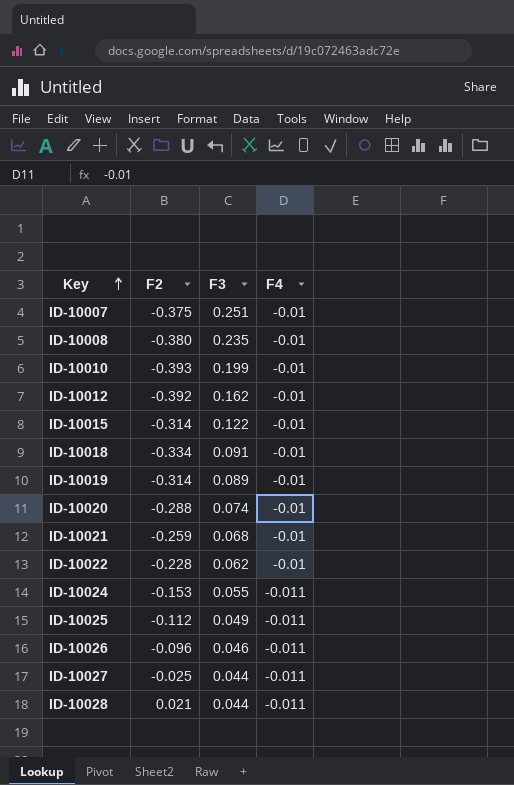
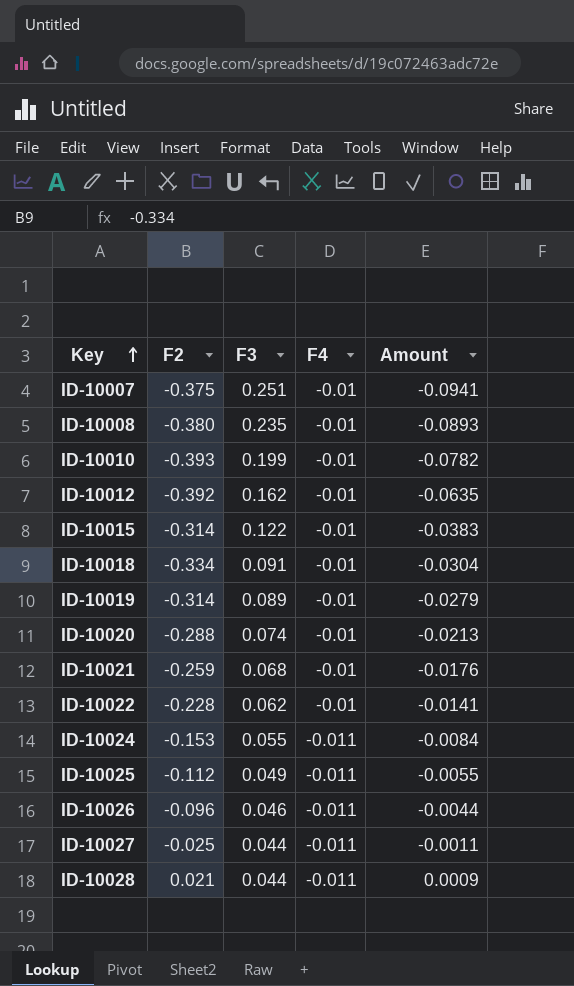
column Amount | formula: none -> [F2] * [F3]

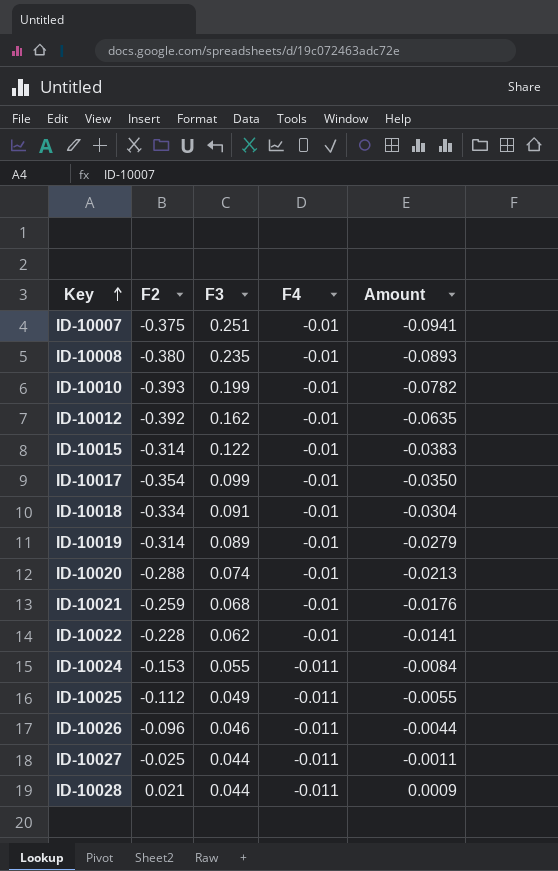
row ID-10017: none -> -0.354 | 0.099 | -0.01 | -0.0350

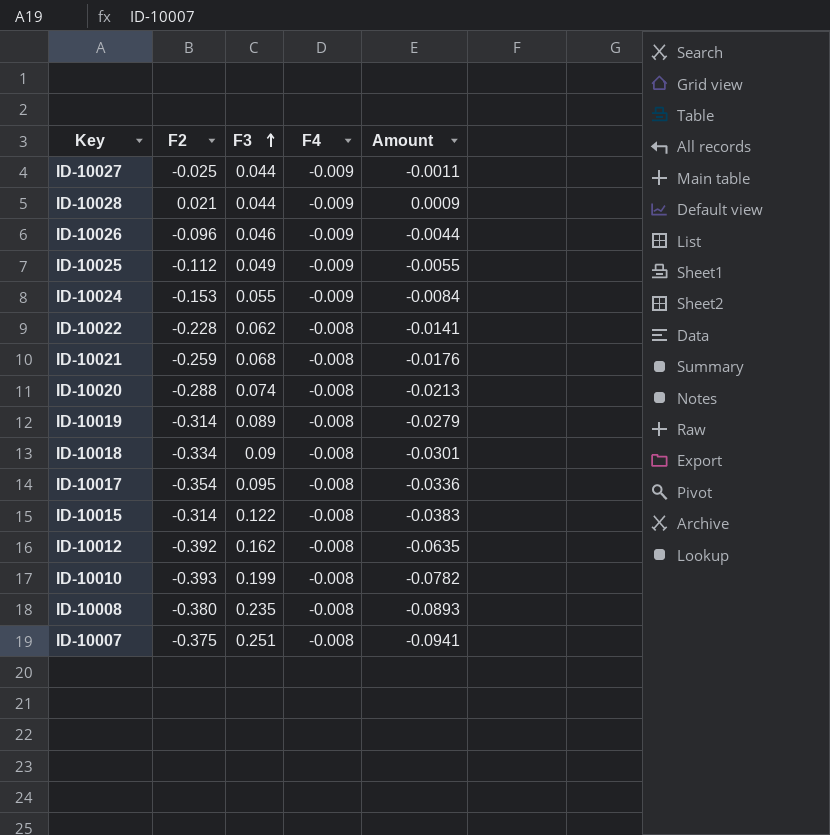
row order: Key ascending -> F3 ascending
ID-10027 | F4: -0.011 -> -0.009
ID-10028 | F4: -0.011 -> -0.009
ID-10026 | F4: -0.011 -> -0.009
ID-10025 | F4: -0.011 -> -0.009
ID-10024 | F4: -0.011 -> -0.009
ID-10022 | F4: -0.01 -> -0.008
ID-10021 | F4: -0.01 -> -0.008
ID-10020 | F4: -0.01 -> -0.008
ID-10019 | F4: -0.01 -> -0.008
ID-10018 | F3: 0.091 -> 0.09
ID-10018 | F4: -0.01 -> -0.008
ID-10018 | Amount: -0.0304 -> -0.0301
ID-10017 | F3: 0.099 -> 0.095
ID-10017 | F4: -0.01 -> -0.008
ID-10017 | Amount: -0.0350 -> -0.0336
ID-10015 | F4: -0.01 -> -0.008
ID-10012 | F4: -0.01 -> -0.008
ID-10010 | F4: -0.01 -> -0.008
ID-10008 | F4: -0.01 -> -0.008
ID-10007 | F4: -0.01 -> -0.008

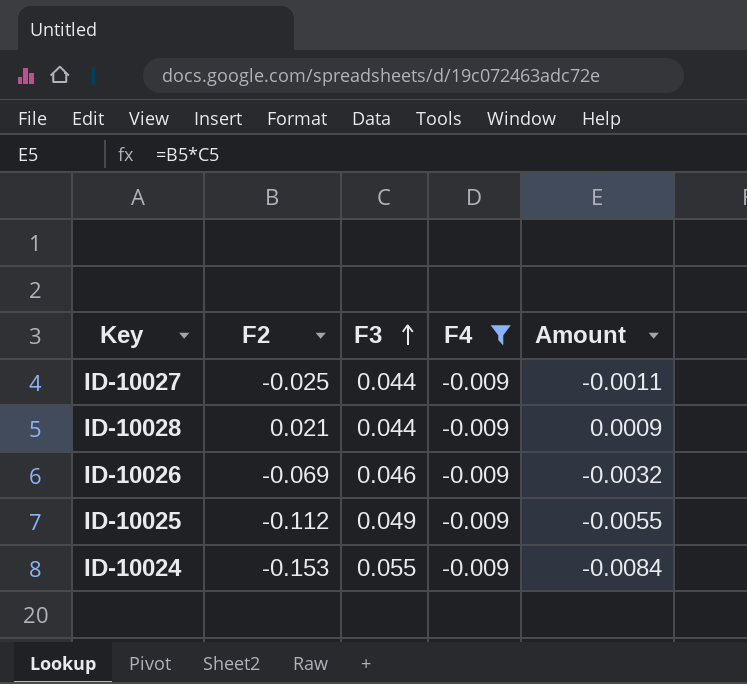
filter: none -> F4 = -0.009
ID-10026 | F2: -0.096 -> -0.069
ID-10026 | Amount: -0.0044 -> -0.0032

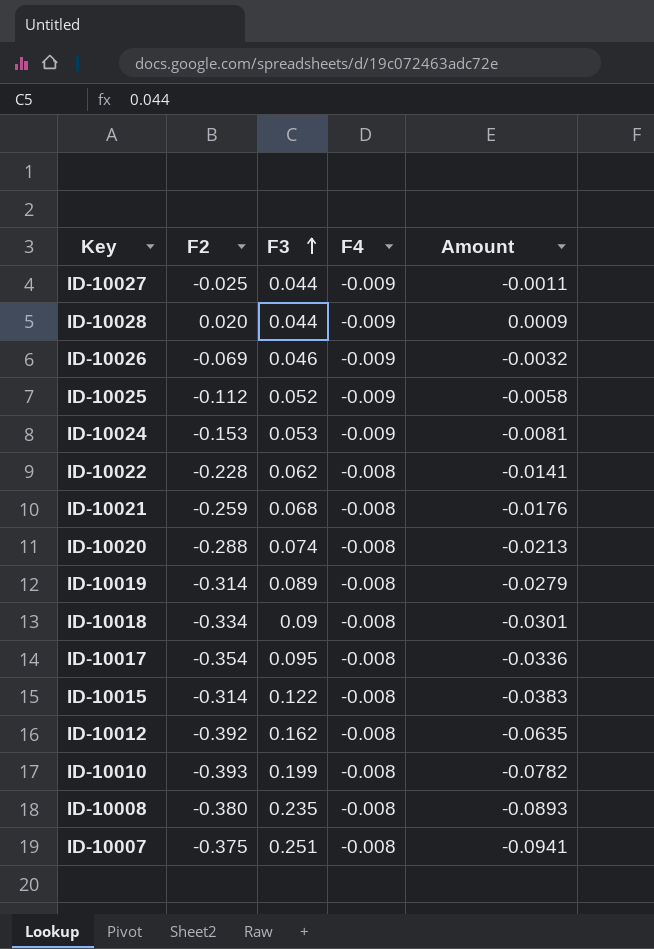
filter: F4 = -0.009 -> none
ID-10028 | F2: 0.021 -> 0.020
ID-10025 | F3: 0.049 -> 0.052
ID-10025 | Amount: -0.0055 -> -0.0058
ID-10024 | F3: 0.055 -> 0.053
ID-10024 | Amount: -0.0084 -> -0.0081

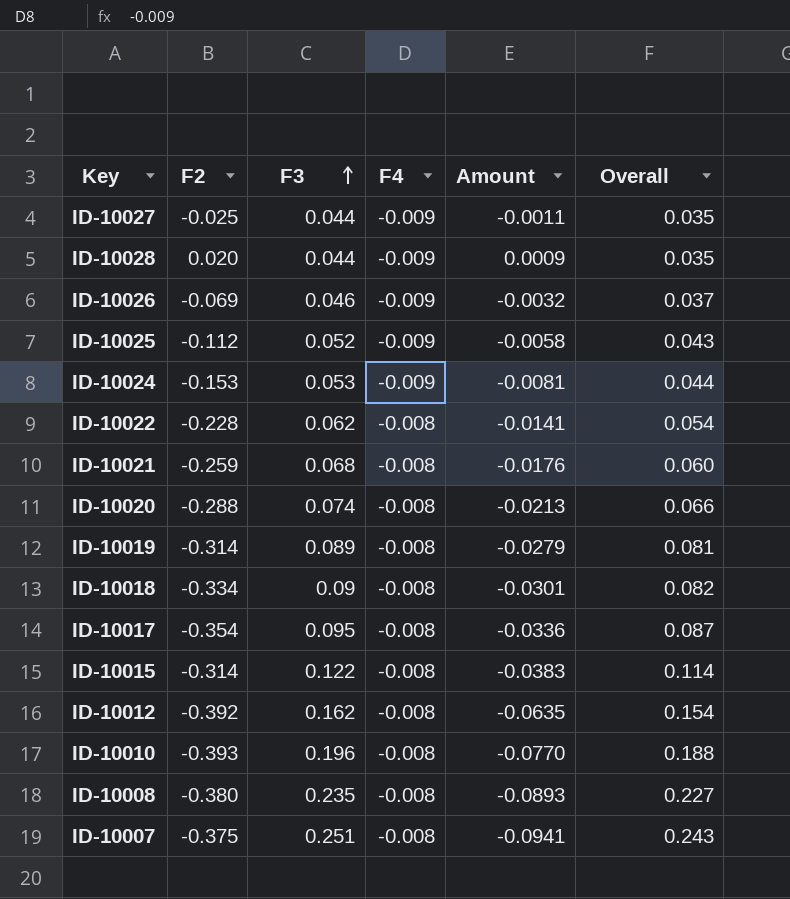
column Overall | formula: none -> [F3] + [F4]
ID-10010 | F3: 0.199 -> 0.196
ID-10010 | Amount: -0.0782 -> -0.0770

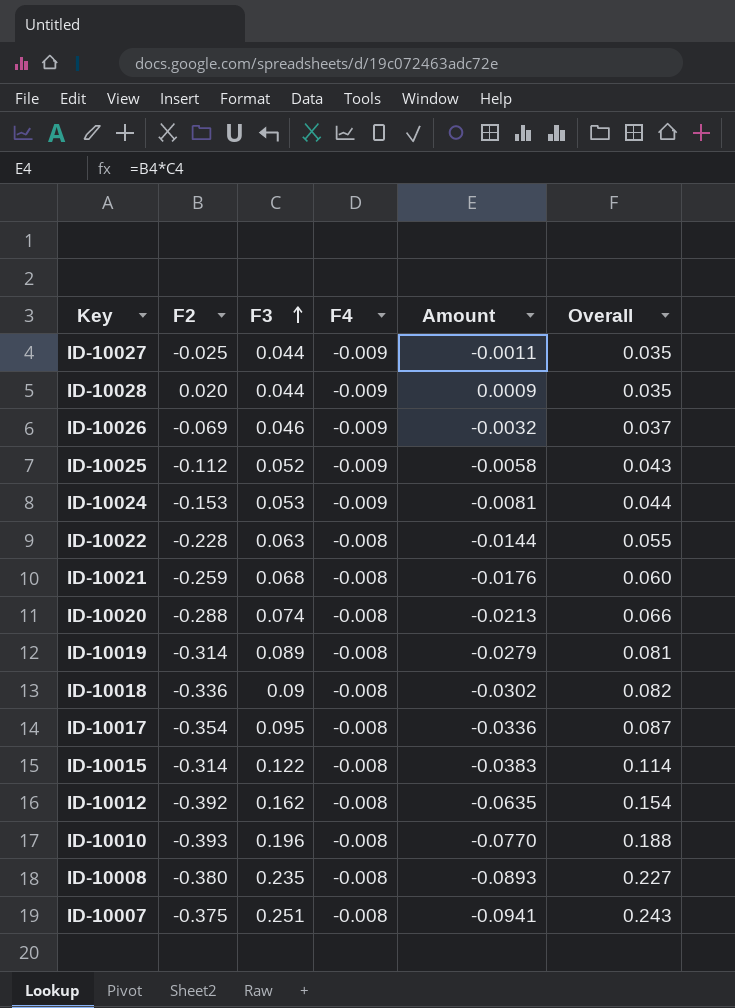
ID-10022 | F3: 0.062 -> 0.063
ID-10022 | Amount: -0.0141 -> -0.0144
ID-10022 | Overall: 0.054 -> 0.055
ID-10018 | F2: -0.334 -> -0.336
ID-10018 | Amount: -0.0301 -> -0.0302

